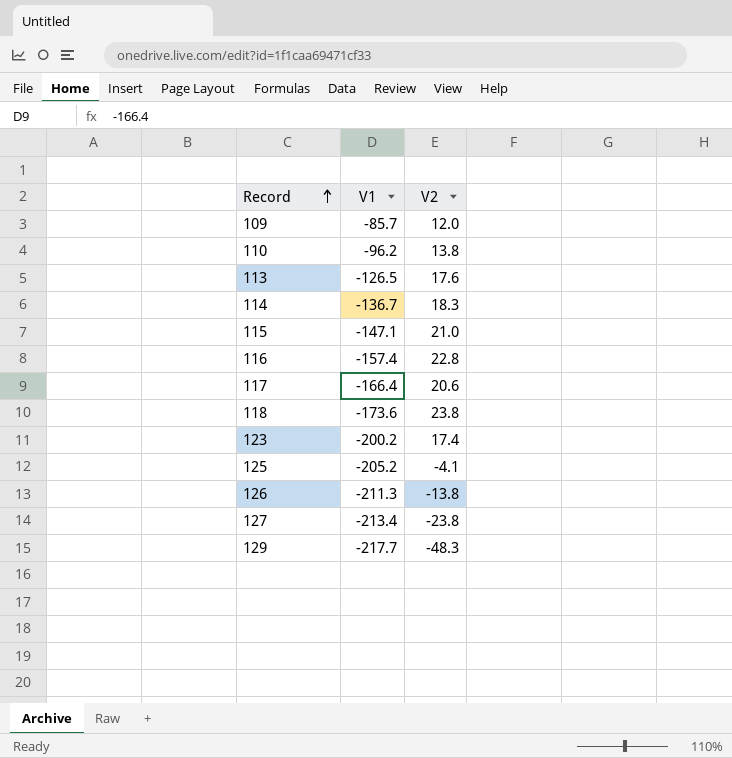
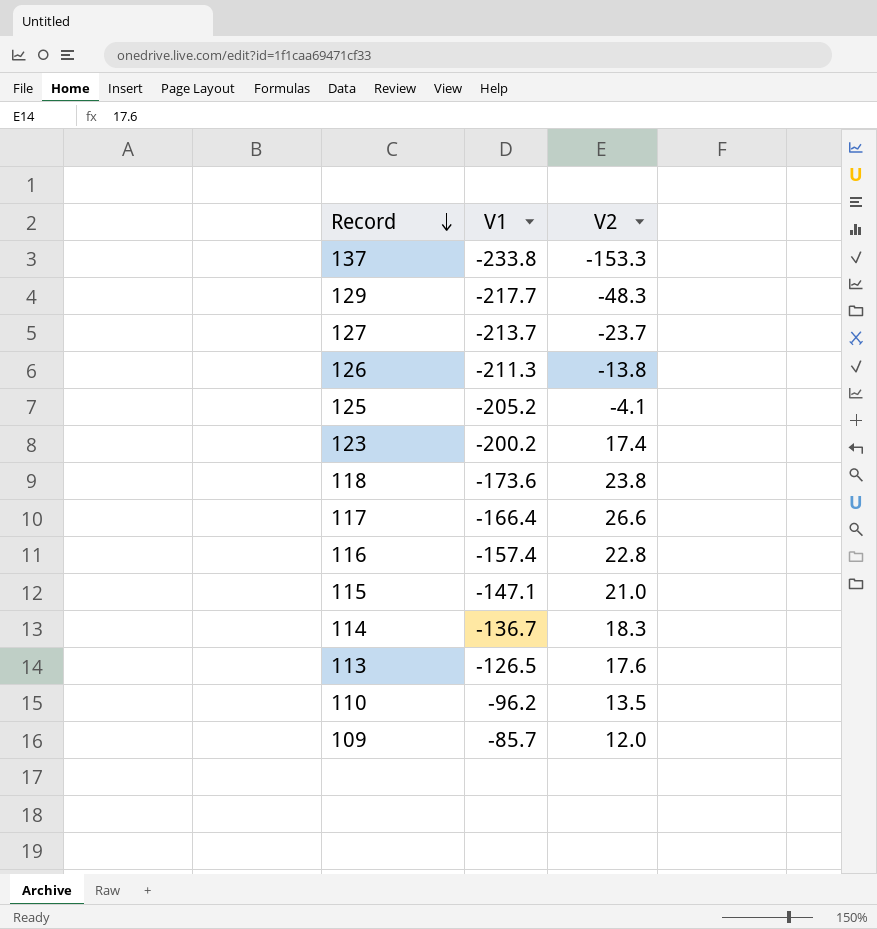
row order: Record ascending -> Record descending
row 137: none -> -233.8 | -153.3
127 | V1: -213.4 -> -213.7
127 | V2: -23.8 -> -23.7
117 | V2: 20.6 -> 26.6
110 | V2: 13.8 -> 13.5

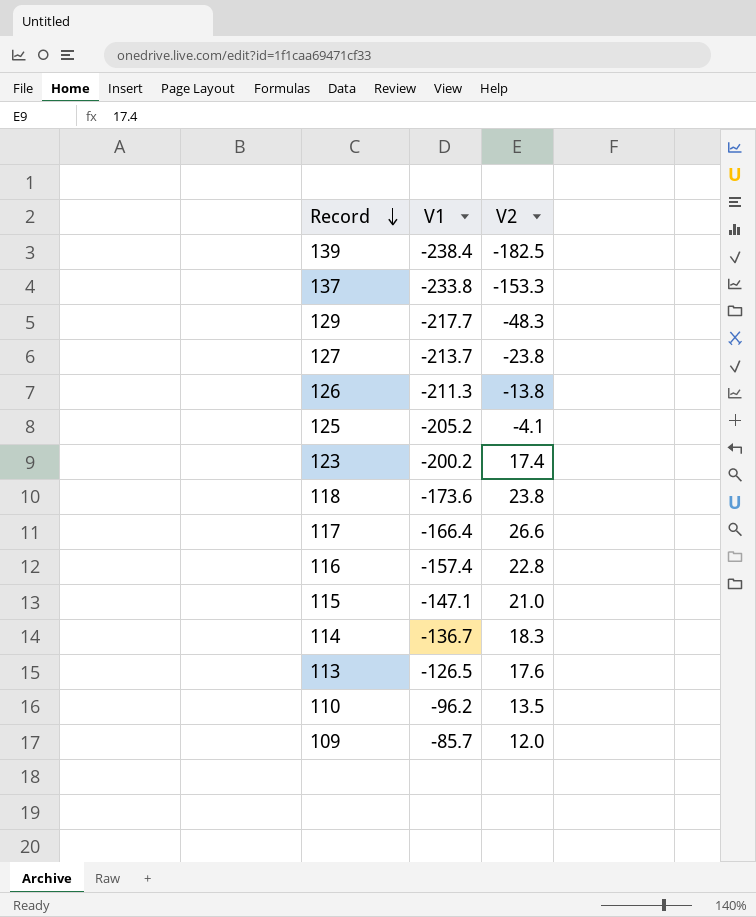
row 139: none -> -238.4 | -182.5
127 | V2: -23.7 -> -23.8

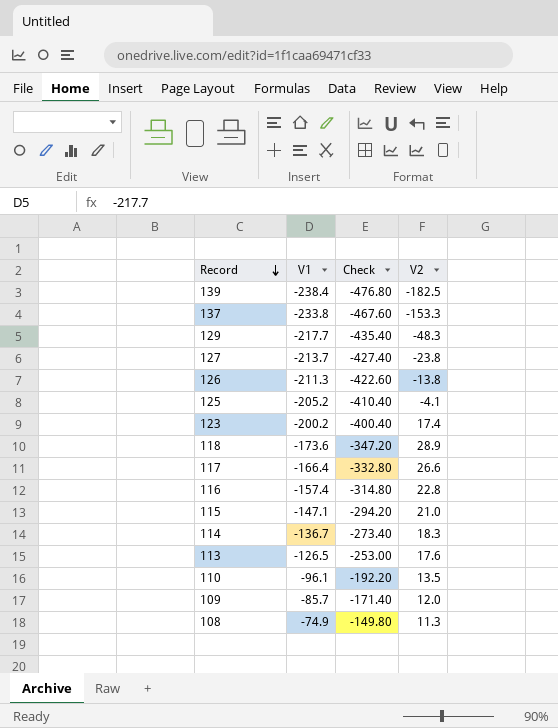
column Check | formula: none -> [V1] * 2
118 | V2: 23.8 -> 28.9
110 | V1: -96.2 -> -96.1
row 108: none -> -74.9 | -149.80 | 11.3

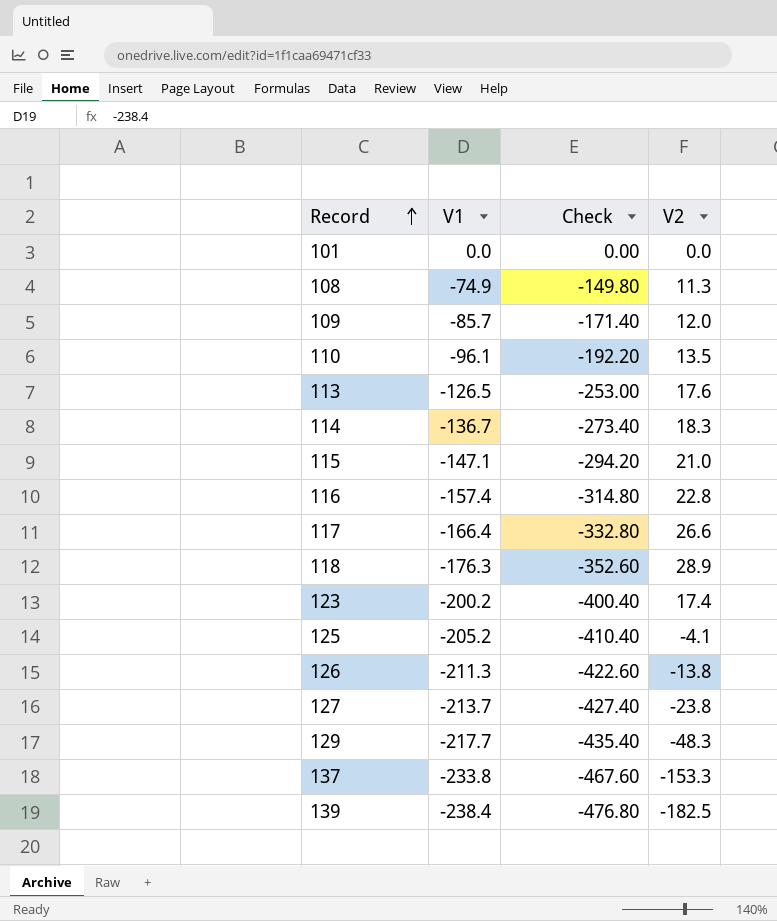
row order: Record descending -> Record ascending
row 101: none -> 0.0 | 0.00 | 0.0
118 | V1: -173.6 -> -176.3
118 | Check: -347.20 -> -352.60

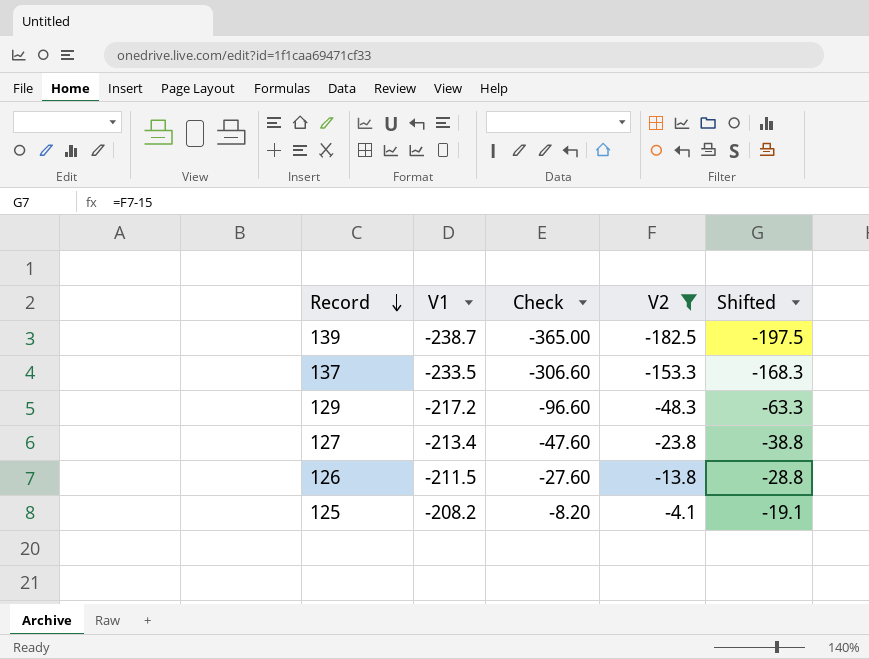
filter: none -> V2 <= -4.1
row order: Record ascending -> Record descending
column Check | formula: [V1] * 2 -> [V2] * 2
column Shifted | formula: none -> [V2] - 15
139 | V1: -238.4 -> -238.7
137 | V1: -233.8 -> -233.5
129 | V1: -217.7 -> -217.2
127 | V1: -213.7 -> -213.4
126 | V1: -211.3 -> -211.5
125 | V1: -205.2 -> -208.2

